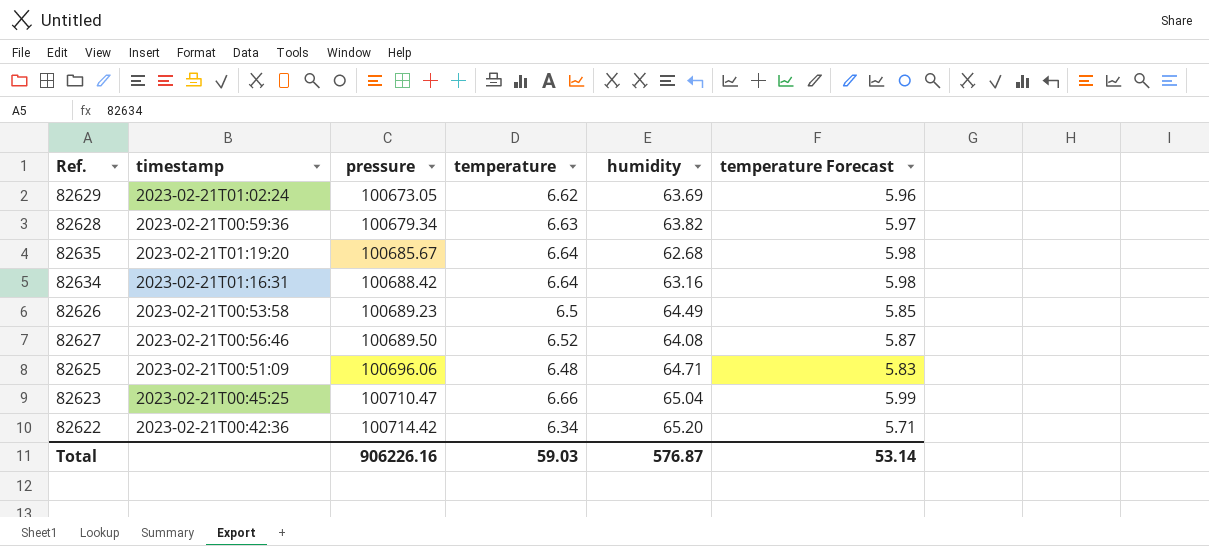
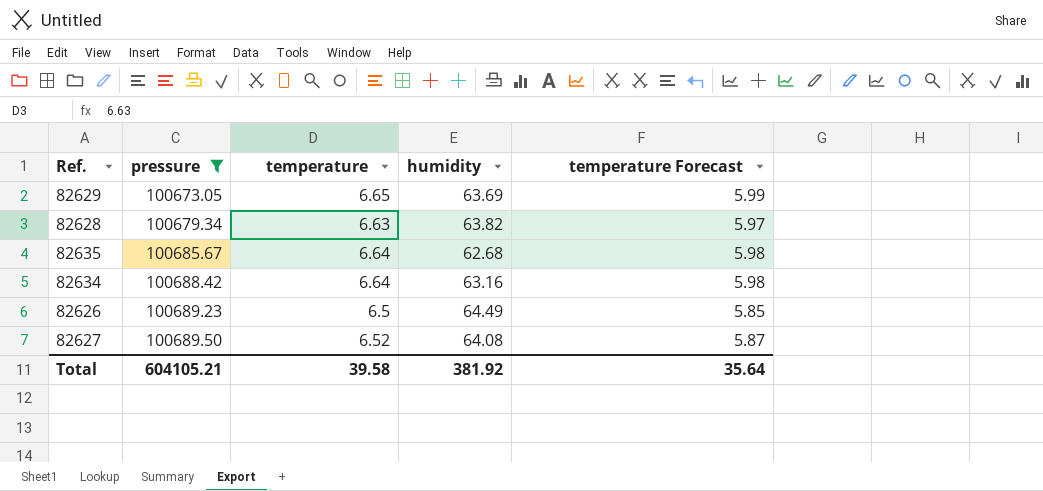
filter: none -> pressure <= 100689.50
column timestamp | position: 2 -> none
82629 | temperature: 6.62 -> 6.65
82629 | temperature Forecast: 5.96 -> 5.99
Total | pressure: 906226.16 -> 604105.21
Total | temperature: 59.03 -> 39.58
Total | humidity: 576.87 -> 381.92
Total | temperature Forecast: 53.14 -> 35.64

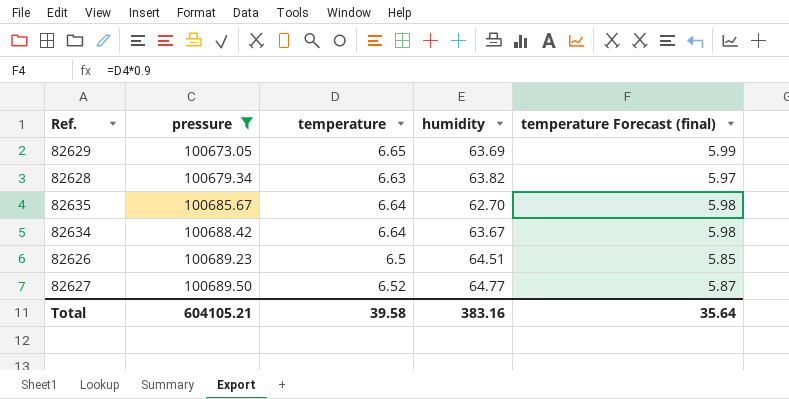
column name: temperature Forecast -> temperature Forecast (final)
82635 | humidity: 62.68 -> 62.70
82634 | humidity: 63.16 -> 63.67
82626 | humidity: 64.49 -> 64.51
82627 | humidity: 64.08 -> 64.77
Total | humidity: 381.92 -> 383.16

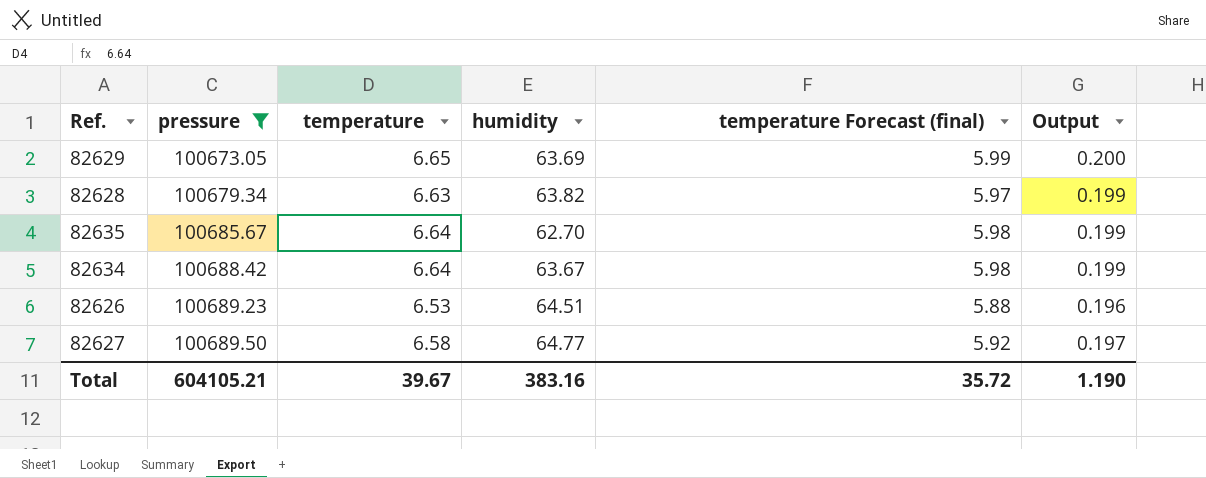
column Output | formula: none -> [temperature] * 0.03
82626 | temperature: 6.5 -> 6.53
82626 | temperature Forecast (final): 5.85 -> 5.88
82627 | temperature: 6.52 -> 6.58
82627 | temperature Forecast (final): 5.87 -> 5.92
Total | temperature: 39.58 -> 39.67
Total | temperature Forecast (final): 35.64 -> 35.72

